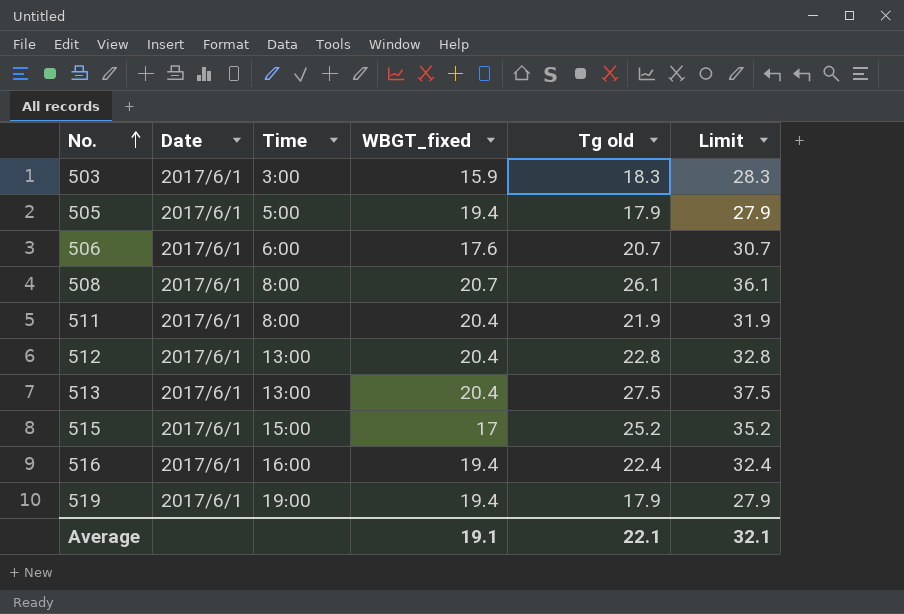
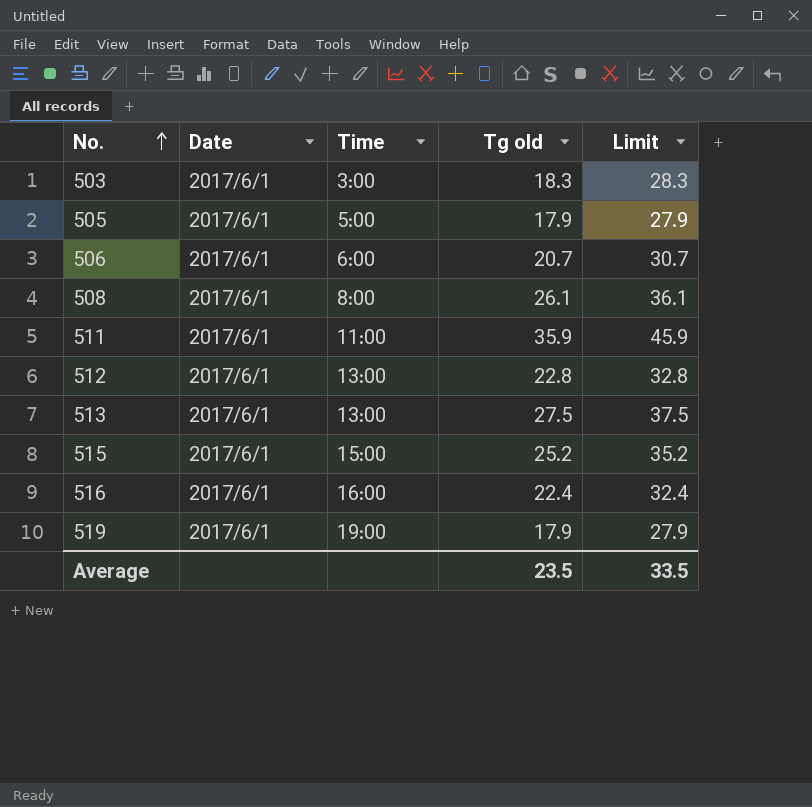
column WBGT_fixed | position: 4 -> none
511 | Time: 8:00 -> 11:00
511 | Tg old: 21.9 -> 35.9
511 | Limit: 31.9 -> 45.9
Average | Tg old: 22.1 -> 23.5
Average | Limit: 32.1 -> 33.5

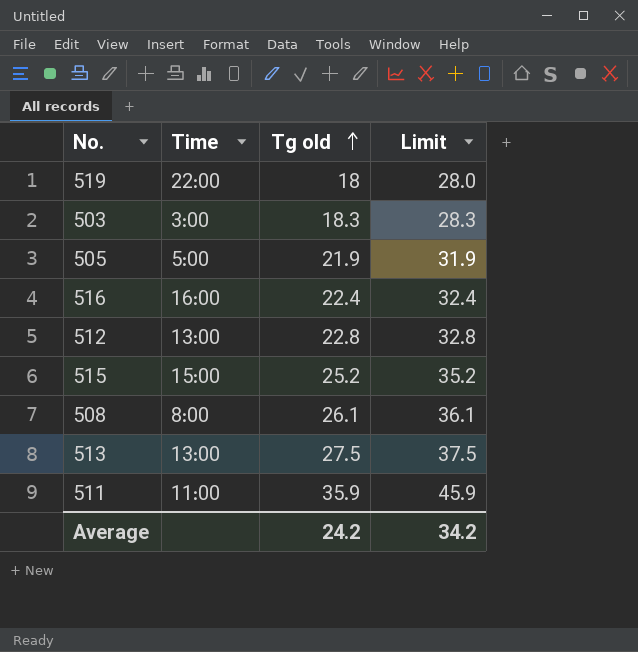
row order: No. ascending -> Tg old ascending
column Date | position: 2 -> none
row 506: 2017/6/1 | 6:00 | 20.7 | 30.7 -> none
519 | Time: 19:00 -> 22:00
519 | Tg old: 17.9 -> 18
519 | Limit: 27.9 -> 28.0
505 | Tg old: 17.9 -> 21.9
505 | Limit: 27.9 -> 31.9
Average | Tg old: 23.5 -> 24.2
Average | Limit: 33.5 -> 34.2

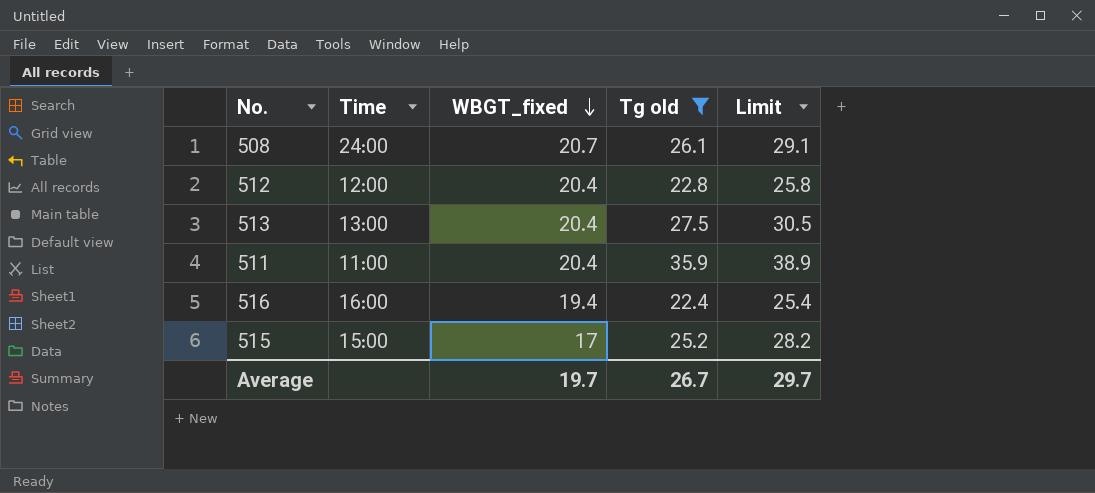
filter: none -> Tg old >= 22.4
row order: Tg old ascending -> WBGT_fixed descending
column WBGT_fixed | position: none -> 3
column Limit | formula: [Tg old] + 10 -> [Tg old] + 3
508 | Time: 8:00 -> 24:00
512 | Time: 13:00 -> 12:00
Average | Tg old: 24.2 -> 26.7
Average | Limit: 34.2 -> 29.7

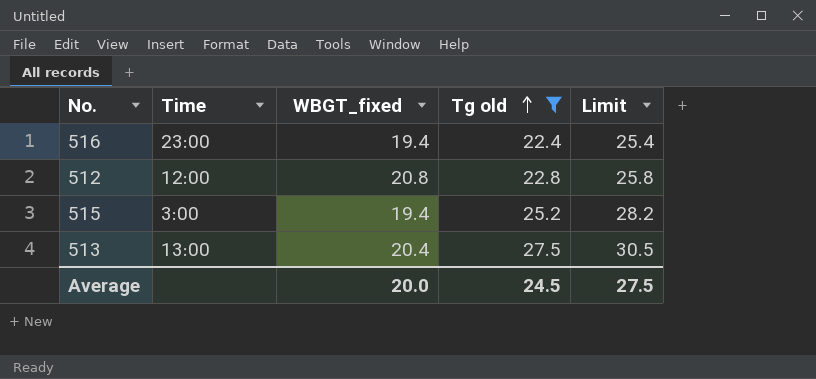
row order: WBGT_fixed descending -> Tg old ascending
row 508: 24:00 | 20.7 | 26.1 | 29.1 -> none
row 511: 11:00 | 20.4 | 35.9 | 38.9 -> none
516 | Time: 16:00 -> 23:00
512 | WBGT_fixed: 20.4 -> 20.8
515 | Time: 15:00 -> 3:00
515 | WBGT_fixed: 17 -> 19.4
Average | WBGT_fixed: 19.7 -> 20.0
Average | Tg old: 26.7 -> 24.5
Average | Limit: 29.7 -> 27.5

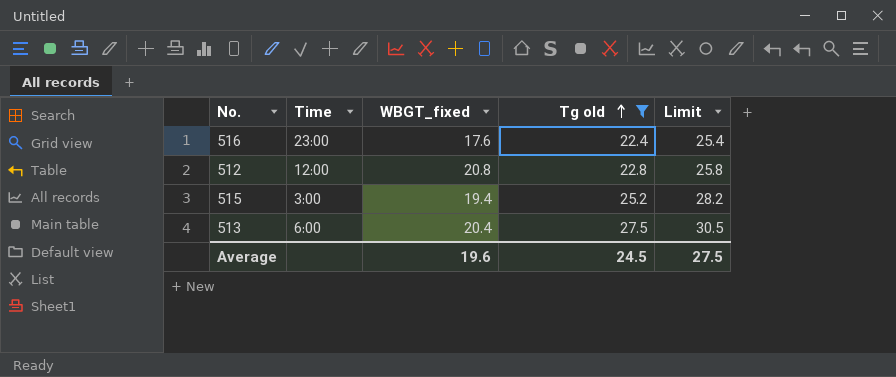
516 | WBGT_fixed: 19.4 -> 17.6
513 | Time: 13:00 -> 6:00
Average | WBGT_fixed: 20.0 -> 19.6

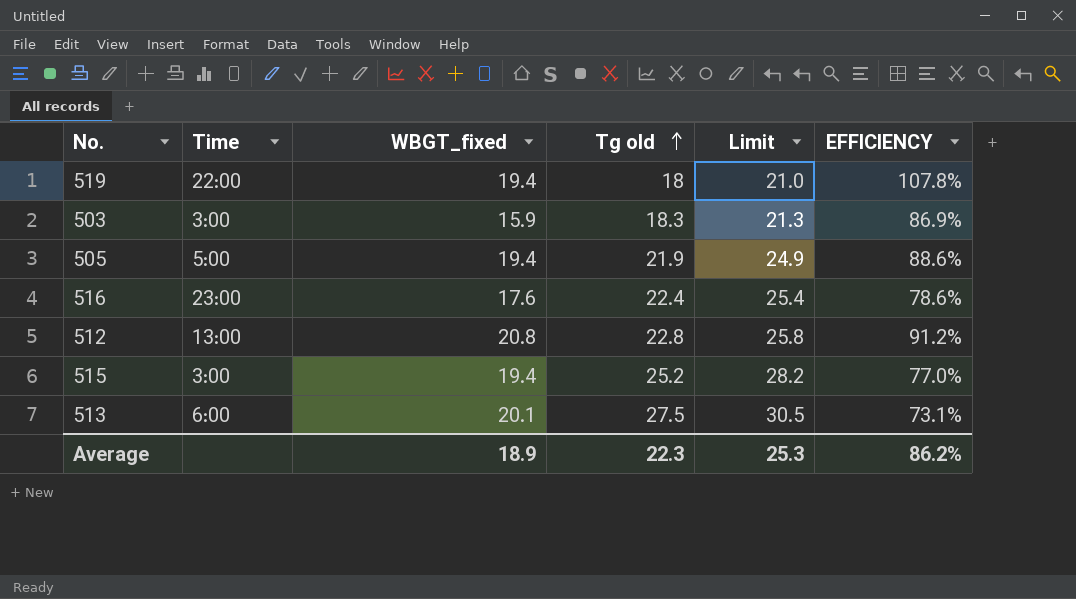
filter: Tg old >= 22.4 -> none
column EFFICIENCY | formula: none -> [WBGT_fixed] / [Tg old]
512 | Time: 12:00 -> 13:00
513 | WBGT_fixed: 20.4 -> 20.1
Average | WBGT_fixed: 19.6 -> 18.9
Average | Tg old: 24.5 -> 22.3
Average | Limit: 27.5 -> 25.3

